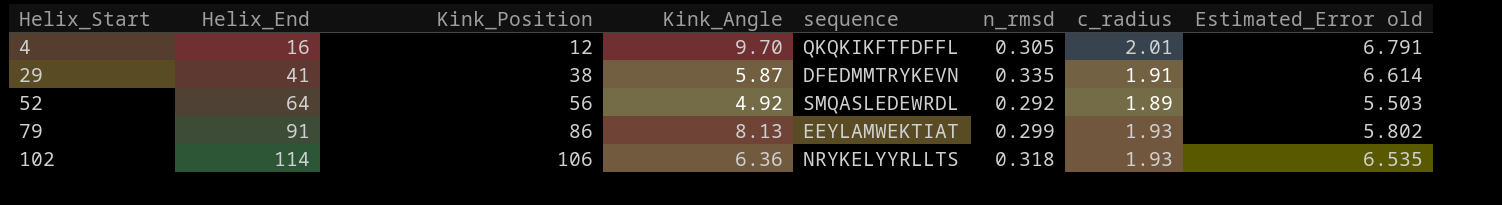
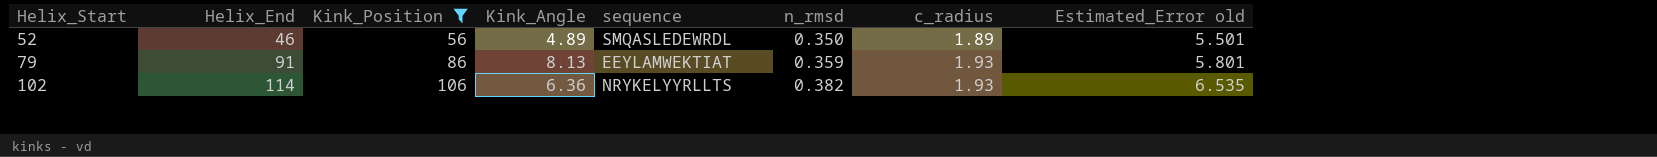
filter: none -> Kink_Position >= 56
52 | Helix_End: 64 -> 46
52 | Kink_Angle: 4.92 -> 4.89
52 | n_rmsd: 0.292 -> 0.350
52 | Estimated_Error old: 5.503 -> 5.501
79 | n_rmsd: 0.299 -> 0.359
79 | Estimated_Error old: 5.802 -> 5.801
102 | n_rmsd: 0.318 -> 0.382

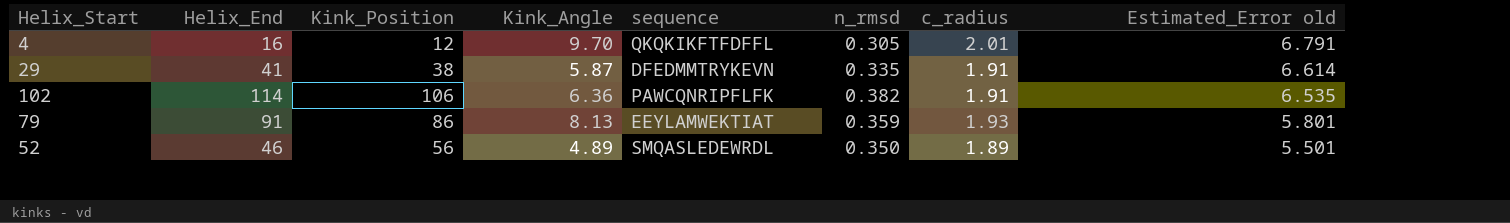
filter: Kink_Position >= 56 -> none
row order: Helix_Start ascending -> Estimated_Error old descending
102 | sequence: NRYKELYYRLLTS -> PAWCQNRIPFLFK
102 | c_radius: 1.93 -> 1.91

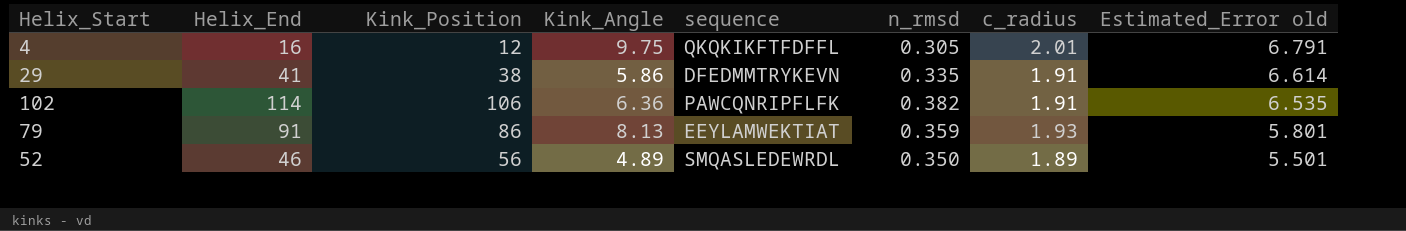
4 | Kink_Angle: 9.70 -> 9.75
29 | Kink_Angle: 5.87 -> 5.86

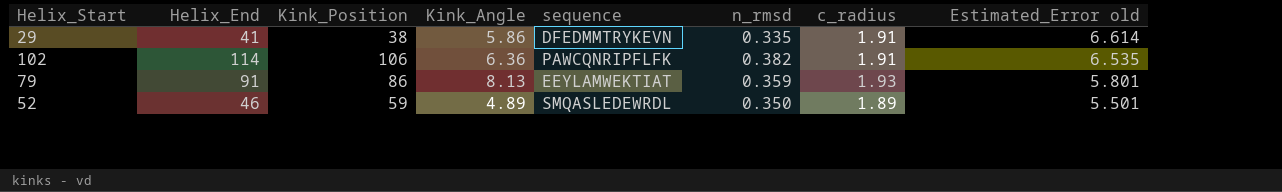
row 4: 16 | 12 | 9.75 | QKQKIKFTFDFFL | 0.305 | 2.01 | 6.791 -> none
52 | Kink_Position: 56 -> 59

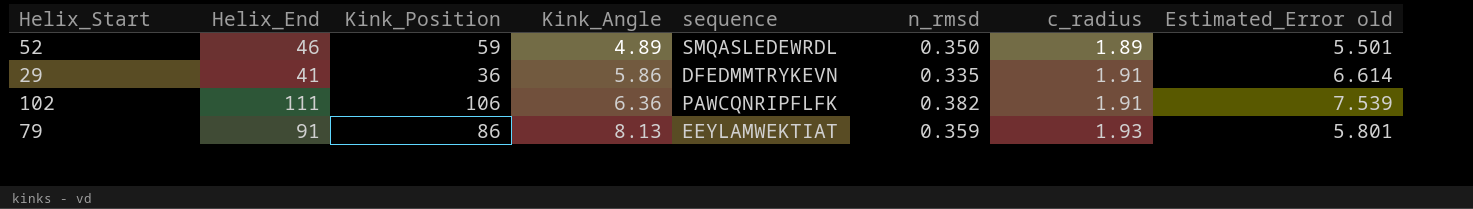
row order: Estimated_Error old descending -> Kink_Angle ascending
29 | Kink_Position: 38 -> 36
102 | Helix_End: 114 -> 111
102 | Estimated_Error old: 6.535 -> 7.539

